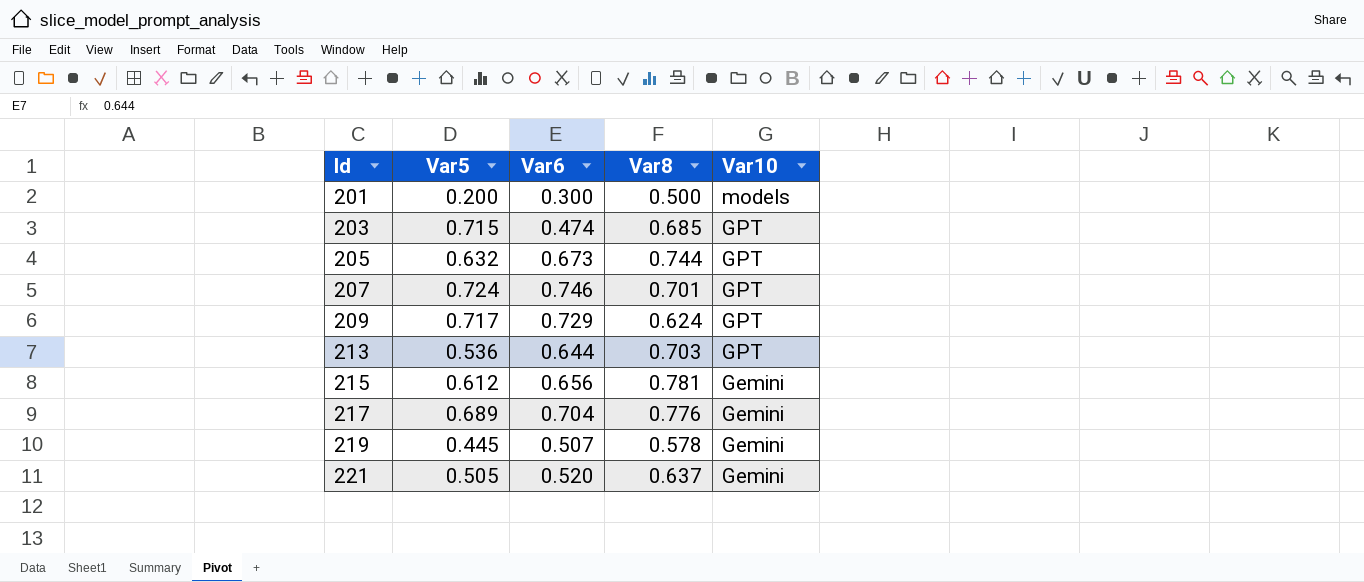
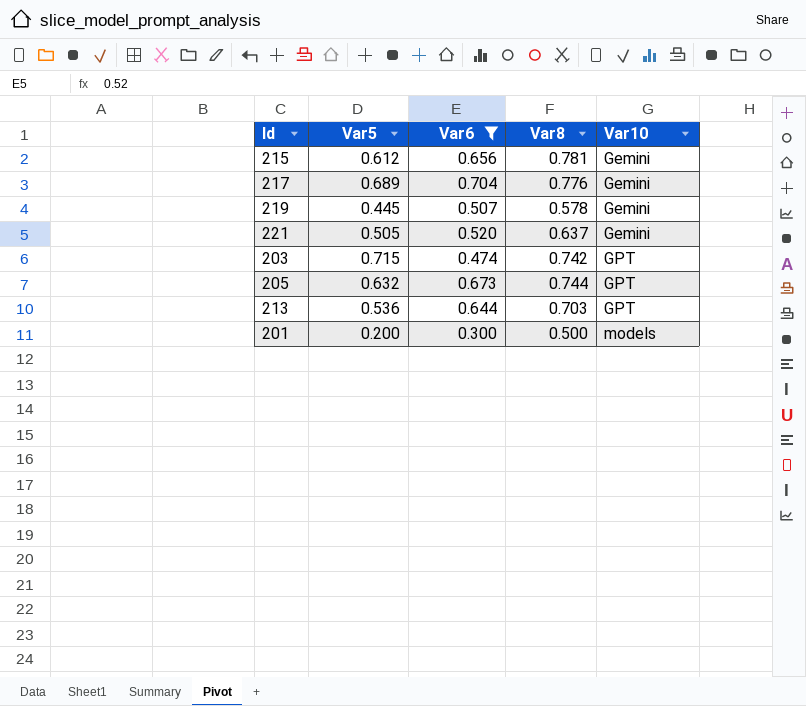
filter: none -> Var6 <= 0.704
row order: Id ascending -> Var10 ascending
203 | Var8: 0.685 -> 0.742

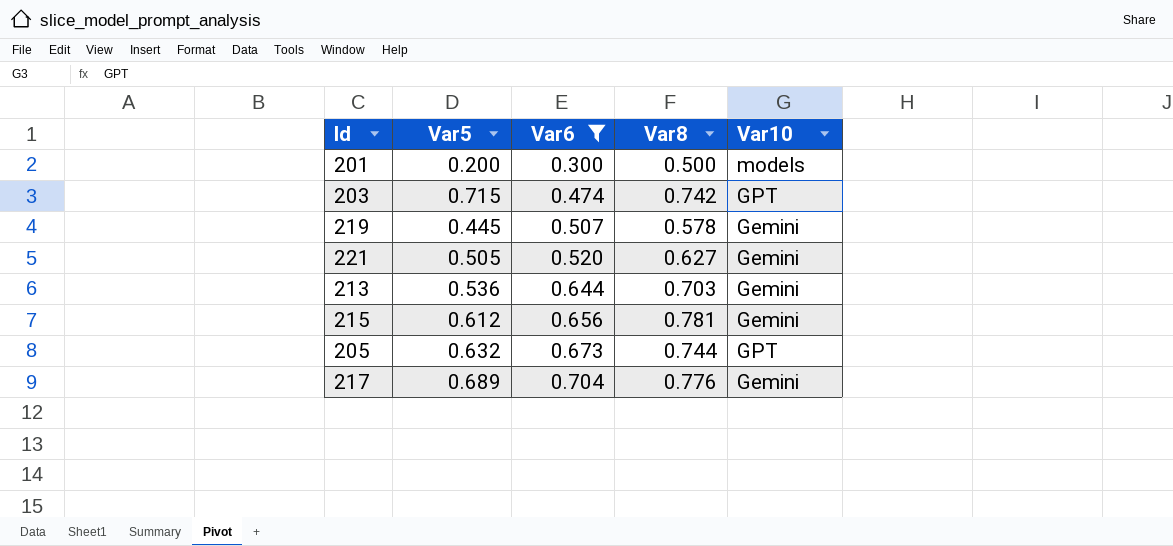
row order: Var10 ascending -> Var6 ascending
221 | Var8: 0.637 -> 0.627
213 | Var10: GPT -> Gemini

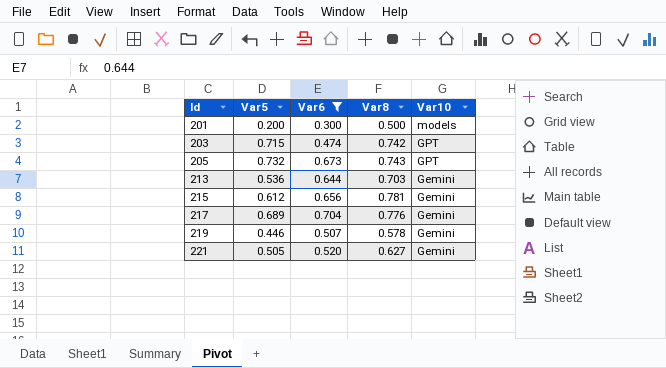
row order: Var6 ascending -> Id ascending
205 | Var5: 0.632 -> 0.732
205 | Var8: 0.744 -> 0.743
219 | Var5: 0.445 -> 0.446

